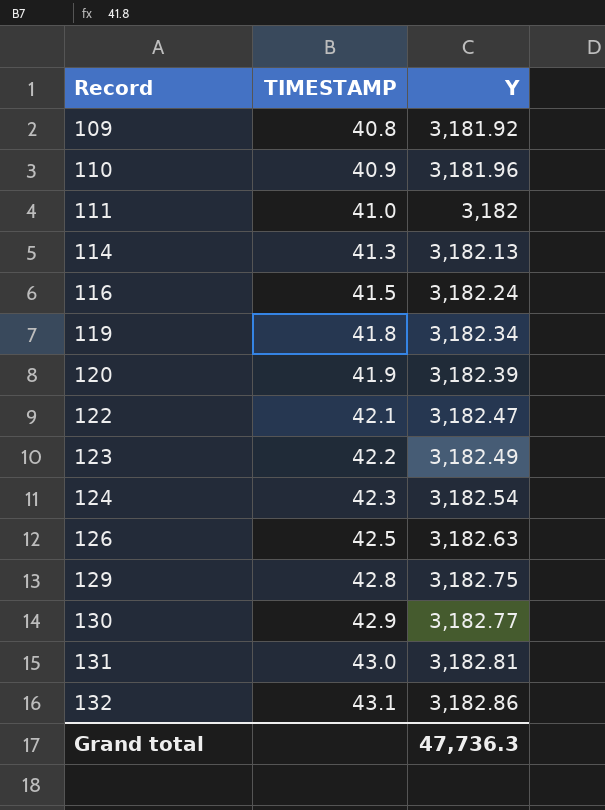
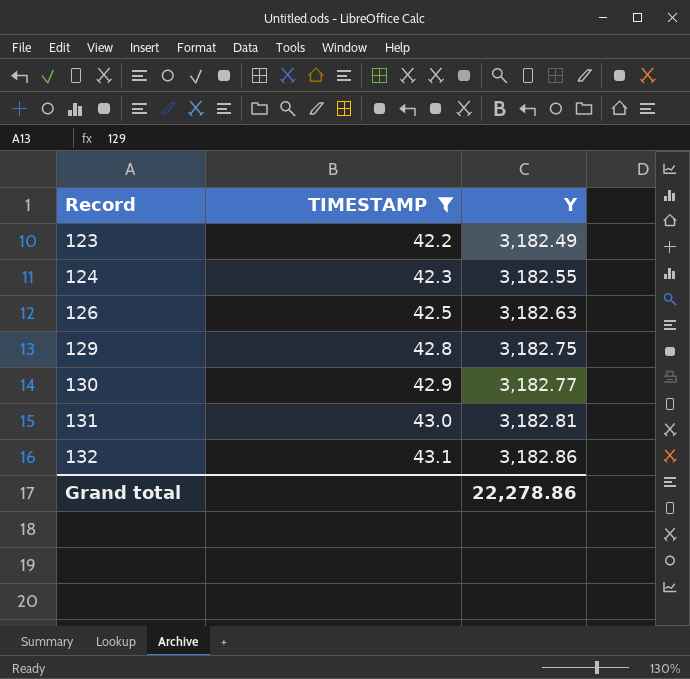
filter: none -> TIMESTAMP >= 42.2
124 | Y: 3,182.54 -> 3,182.55
Grand total | Y: 47,736.3 -> 22,278.86

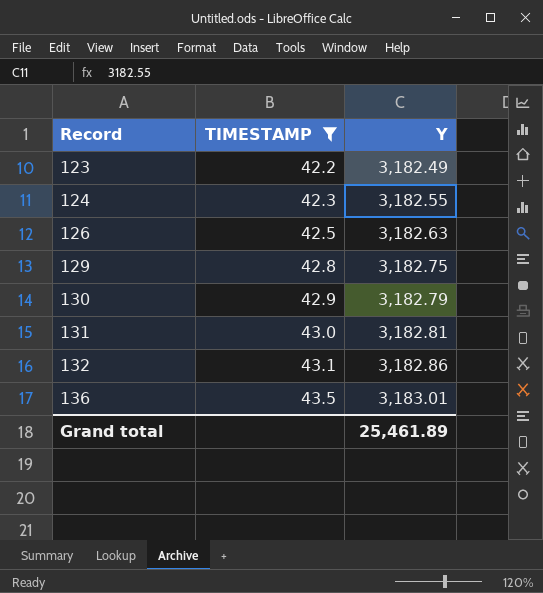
130 | Y: 3,182.77 -> 3,182.79
row 136: none -> 43.5 | 3,183.01
Grand total | Y: 22,278.86 -> 25,461.89

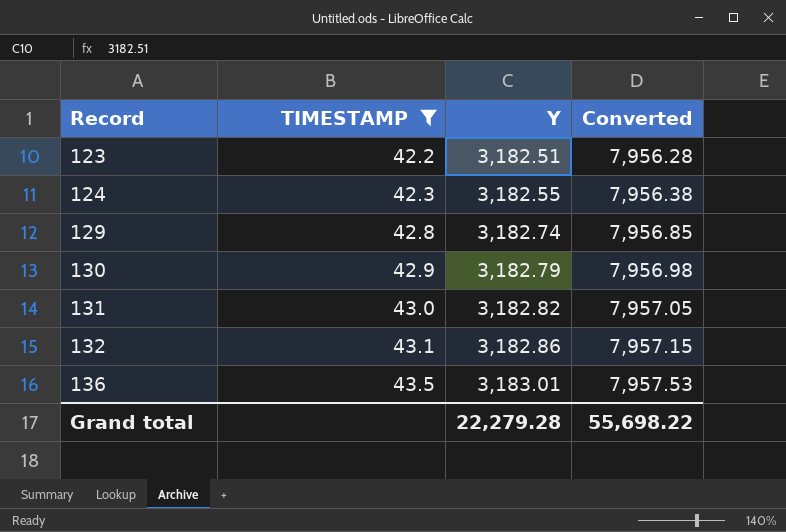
column Converted | formula: none -> [Y] * 2.5
row 126: 42.5 | 3,182.63 -> none
123 | Y: 3,182.49 -> 3,182.51
129 | Y: 3,182.75 -> 3,182.74
131 | Y: 3,182.81 -> 3,182.82
Grand total | Y: 25,461.89 -> 22,279.28

